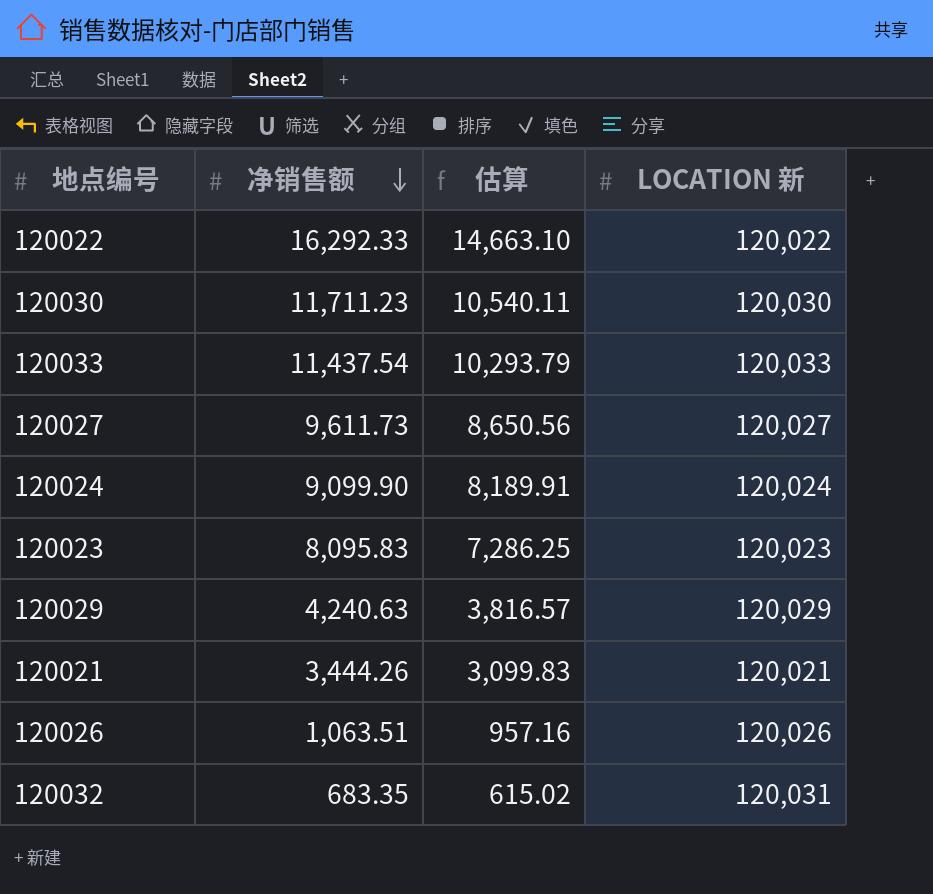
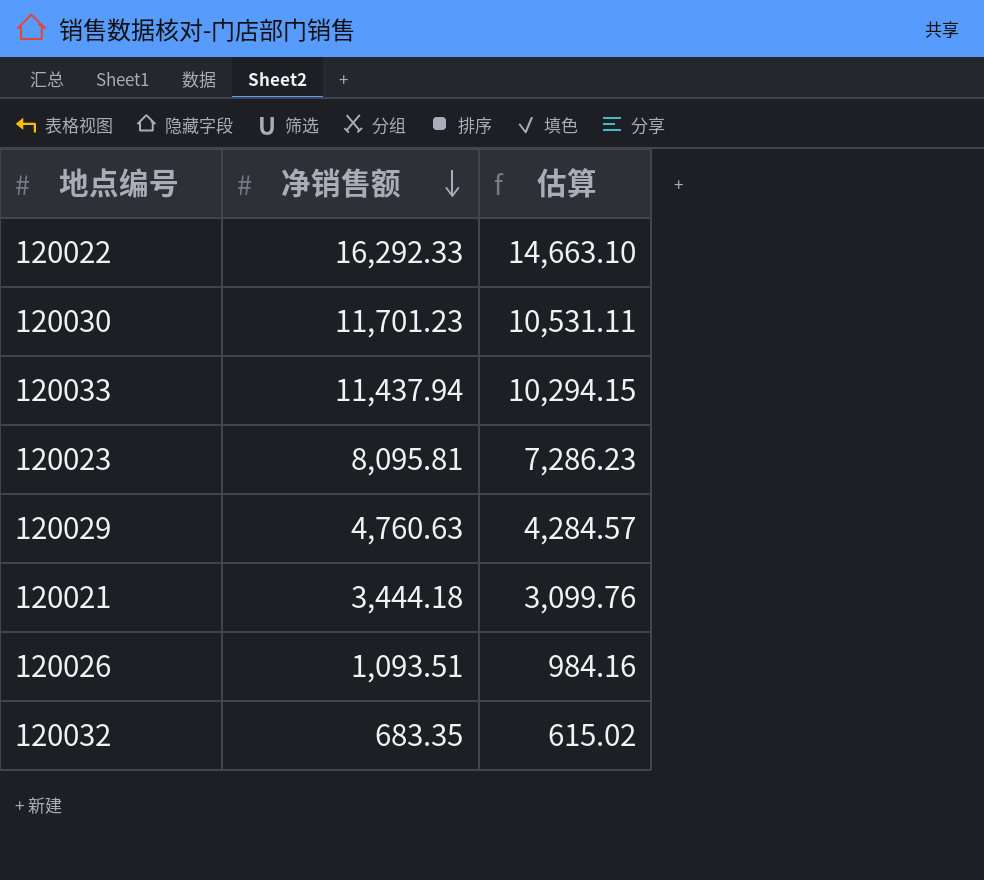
column LOCATION 新 | position: 4 -> none
row 120027: 9,611.73 | 8,650.56 | 120,027 -> none
row 120024: 9,099.90 | 8,189.91 | 120,024 -> none
120030 | 净销售额: 11,711.23 -> 11,701.23
120030 | 估算: 10,540.11 -> 10,531.11
120033 | 净销售额: 11,437.54 -> 11,437.94
120033 | 估算: 10,293.79 -> 10,294.15
120023 | 净销售额: 8,095.83 -> 8,095.81
120023 | 估算: 7,286.25 -> 7,286.23
120029 | 净销售额: 4,240.63 -> 4,760.63
120029 | 估算: 3,816.57 -> 4,284.57
120021 | 净销售额: 3,444.26 -> 3,444.18
120021 | 估算: 3,099.83 -> 3,099.76
120026 | 净销售额: 1,063.51 -> 1,093.51
120026 | 估算: 957.16 -> 984.16

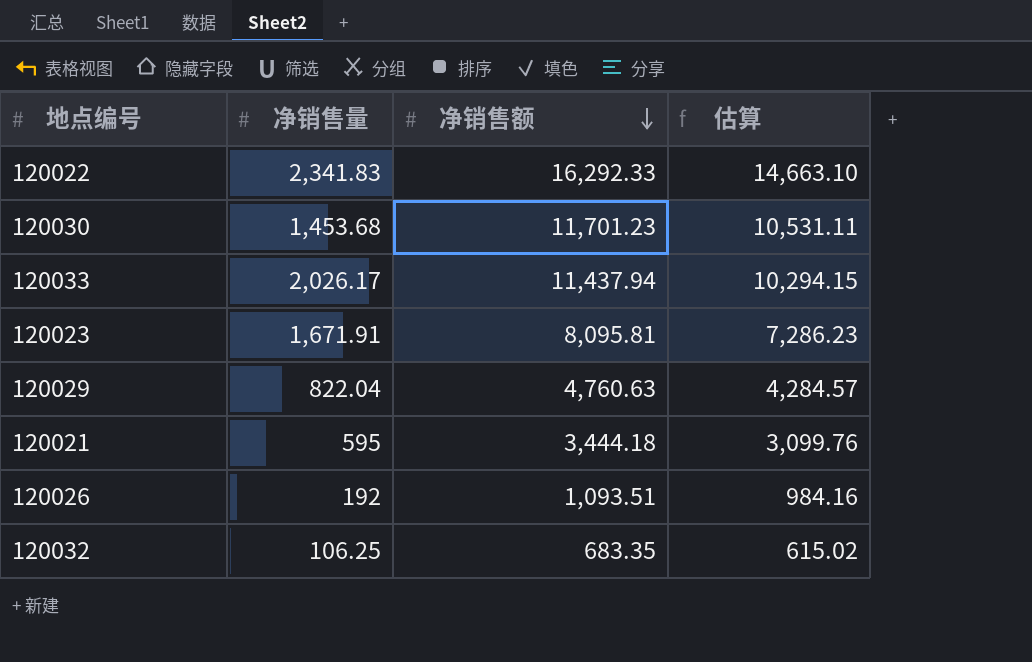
column 净销售量 | position: none -> 2

